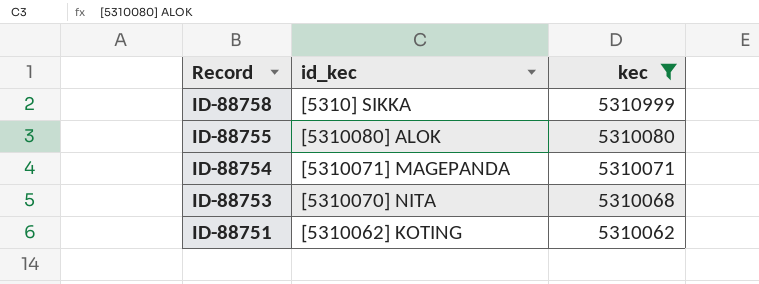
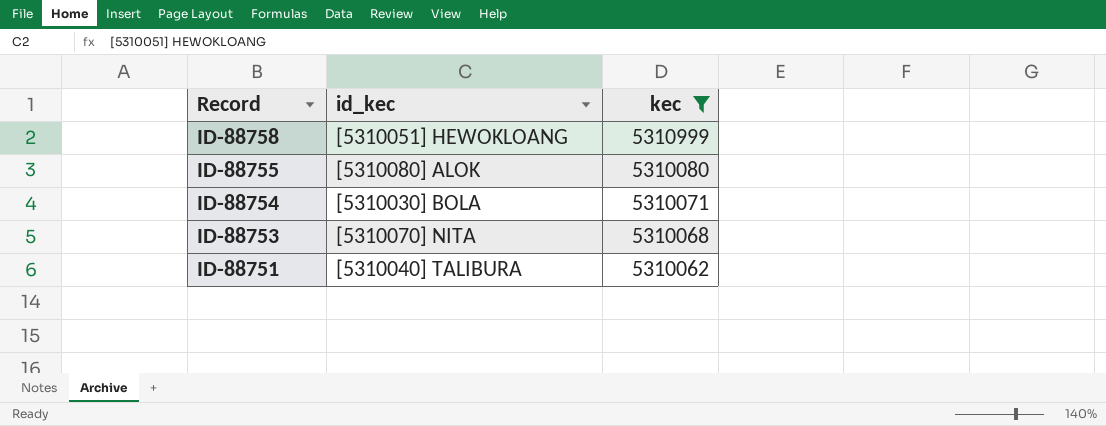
ID-88758 | id_kec: [5310] SIKKA -> [5310051] HEWOKLOANG
ID-88754 | id_kec: [5310071] MAGEPANDA -> [5310030] BOLA
ID-88751 | id_kec: [5310062] KOTING -> [5310040] TALIBURA

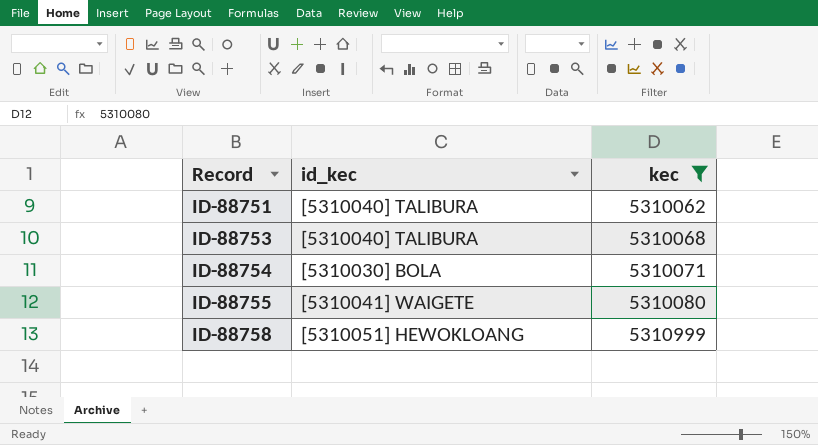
row order: Record descending -> Record ascending
ID-88753 | id_kec: [5310070] NITA -> [5310040] TALIBURA
ID-88755 | id_kec: [5310080] ALOK -> [5310041] WAIGETE

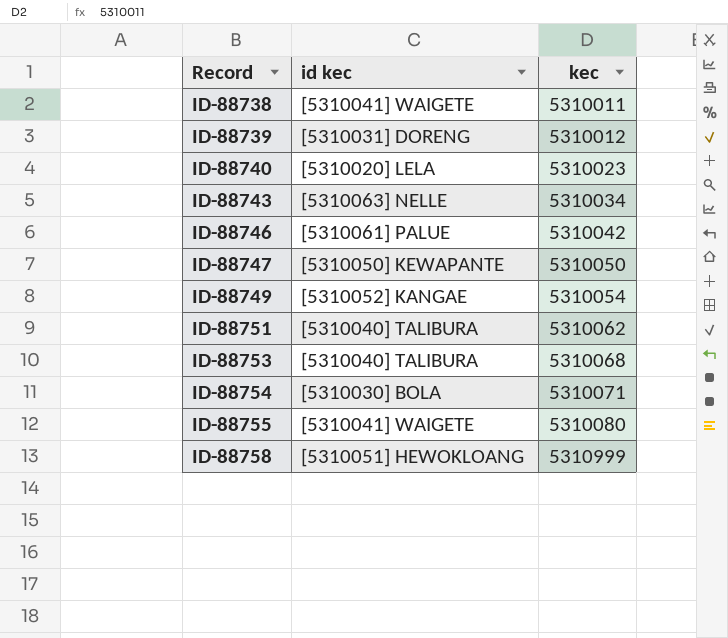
filter: kec >= 5310062 -> none
column name: id_kec -> id kec

